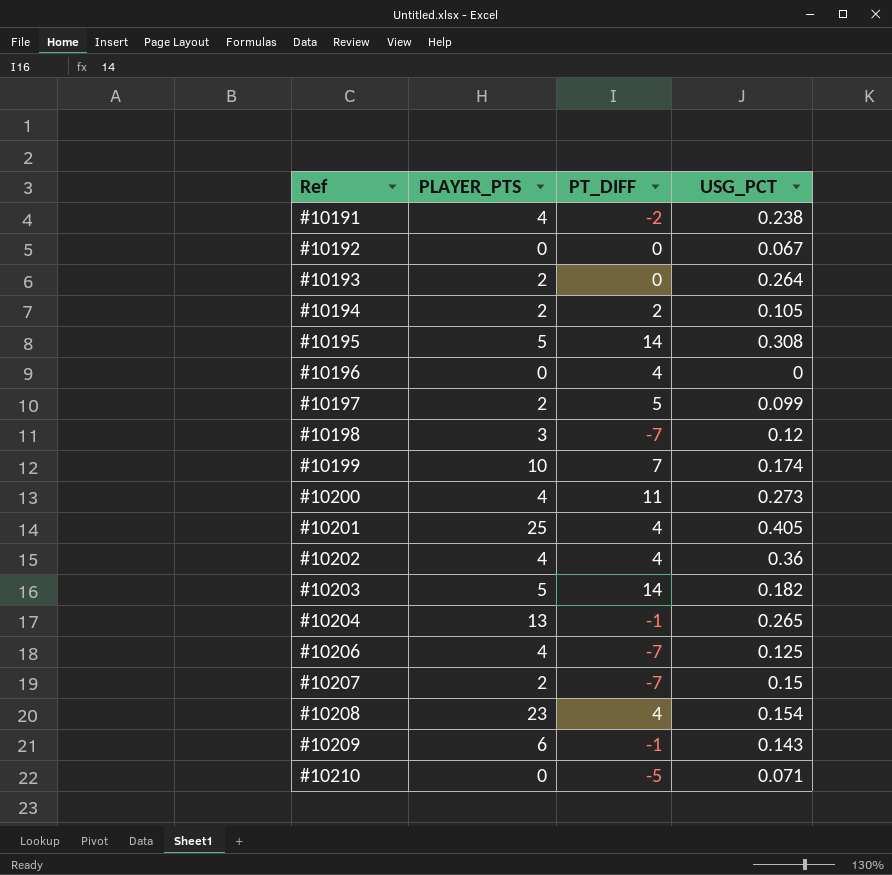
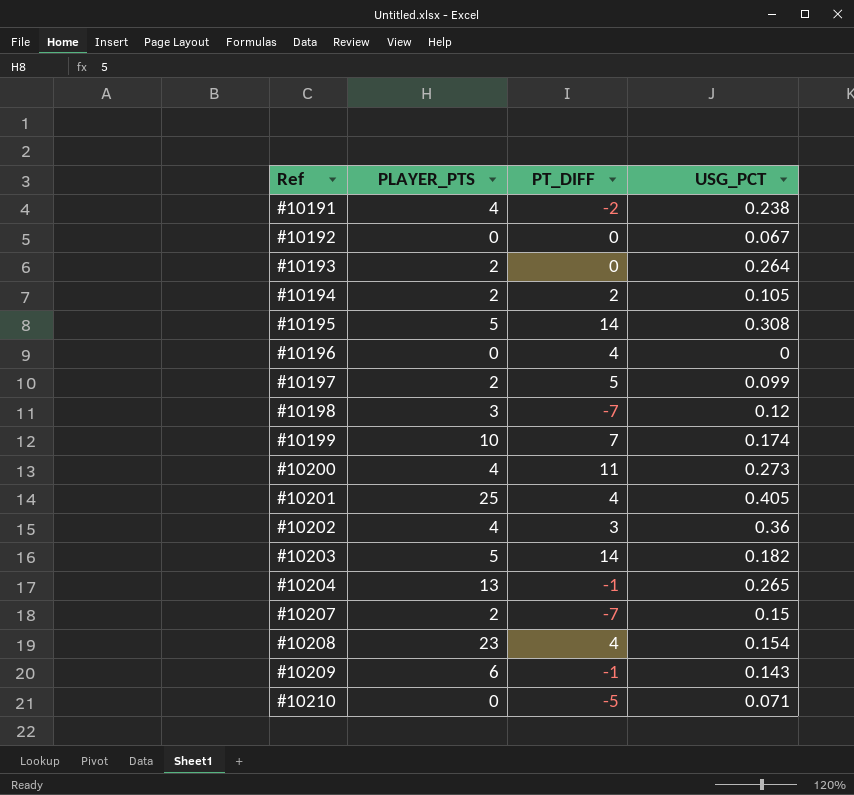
row #10206: 4 | -7 | 0.125 -> none
#10202 | PT_DIFF: 4 -> 3

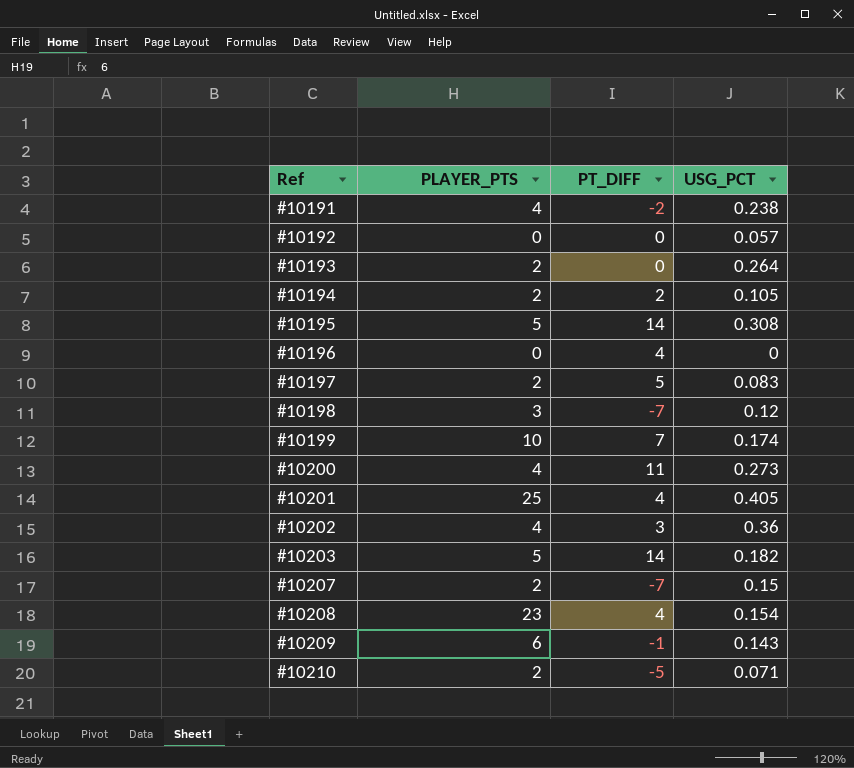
row #10204: 13 | -1 | 0.265 -> none
#10192 | USG_PCT: 0.067 -> 0.057
#10197 | USG_PCT: 0.099 -> 0.083
#10210 | PLAYER_PTS: 0 -> 2

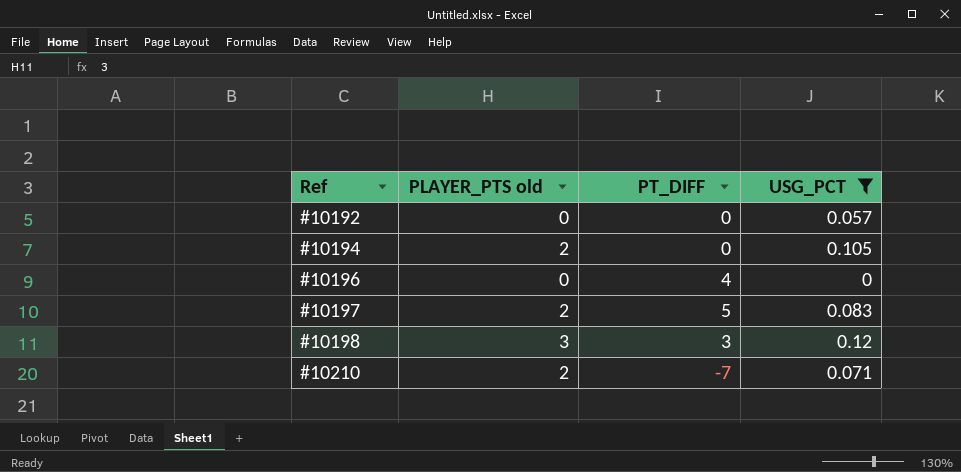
filter: none -> USG_PCT <= 0.12
column name: PLAYER_PTS -> PLAYER_PTS old
#10194 | PT_DIFF: 2 -> 0
#10198 | PT_DIFF: -7 -> 3
#10210 | PT_DIFF: -5 -> -7

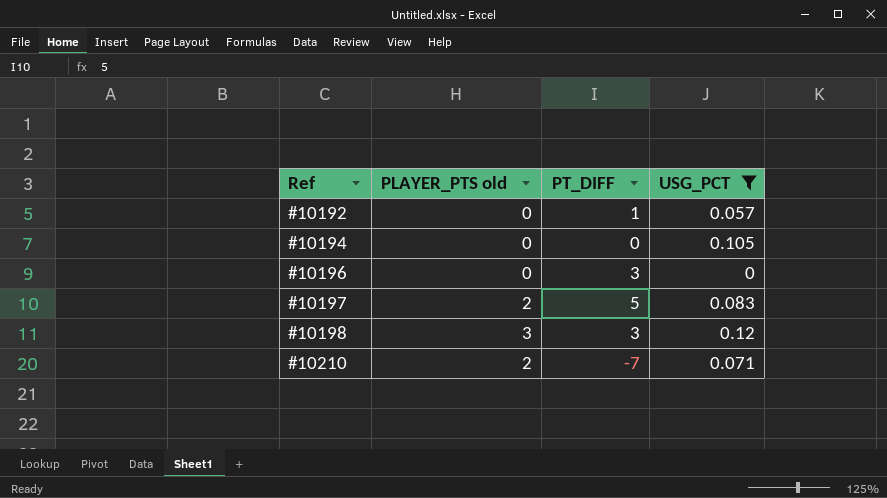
#10192 | PT_DIFF: 0 -> 1
#10194 | PLAYER_PTS old: 2 -> 0
#10196 | PT_DIFF: 4 -> 3

